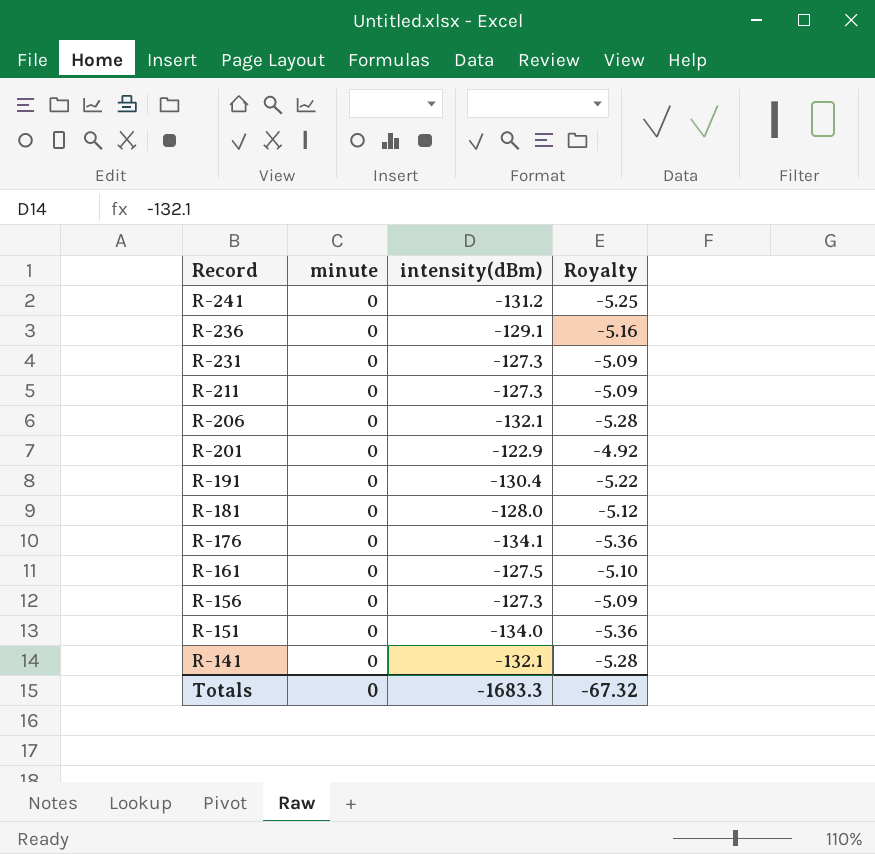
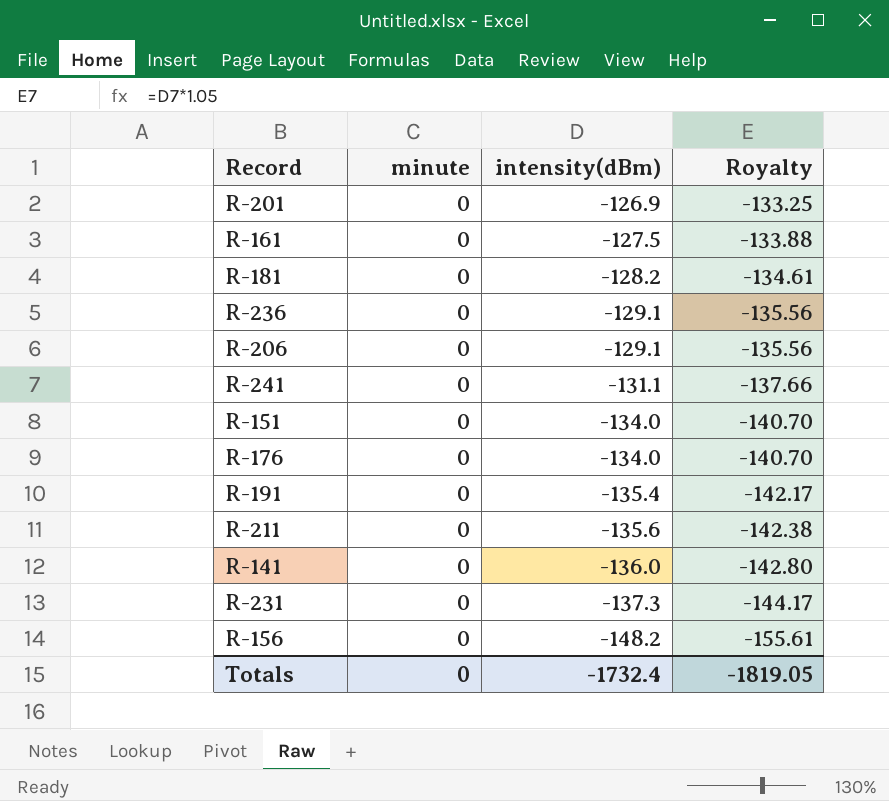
row order: Record descending -> intensity(dBm) descending
column Royalty | formula: [intensity(dBm)] * 0.04 -> [intensity(dBm)] * 1.05
R-201 | intensity(dBm): -122.9 -> -126.9
R-181 | intensity(dBm): -128.0 -> -128.2
R-206 | intensity(dBm): -132.1 -> -129.1
R-241 | intensity(dBm): -131.2 -> -131.1
R-176 | intensity(dBm): -134.1 -> -134.0
R-191 | intensity(dBm): -130.4 -> -135.4
R-211 | intensity(dBm): -127.3 -> -135.6
R-141 | intensity(dBm): -132.1 -> -136.0
R-231 | intensity(dBm): -127.3 -> -137.3
R-156 | intensity(dBm): -127.3 -> -148.2
Totals | intensity(dBm): -1683.3 -> -1732.4
Totals | Royalty: -67.32 -> -1819.05

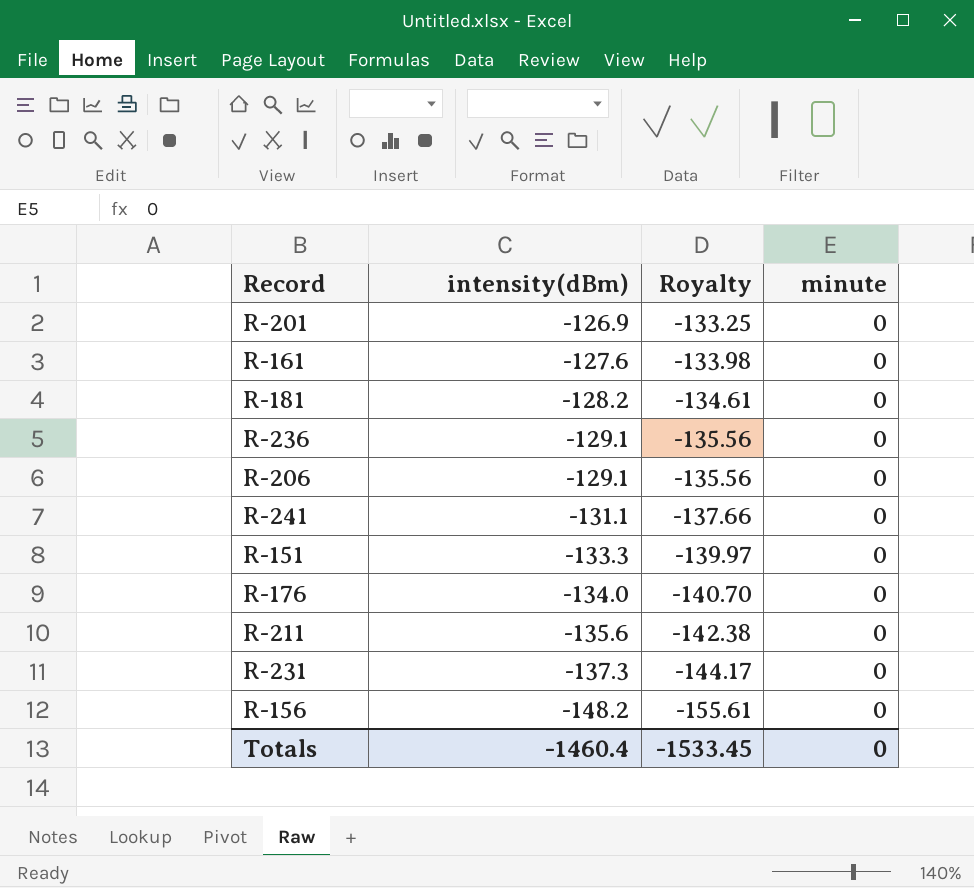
column minute | position: 2 -> 4
row R-191: 0 | -135.4 | -142.17 -> none
row R-141: 0 | -136.0 | -142.80 -> none
R-161 | intensity(dBm): -127.5 -> -127.6
R-161 | Royalty: -133.88 -> -133.98
R-151 | intensity(dBm): -134.0 -> -133.3
R-151 | Royalty: -140.70 -> -139.97
Totals | intensity(dBm): -1732.4 -> -1460.4
Totals | Royalty: -1819.05 -> -1533.45

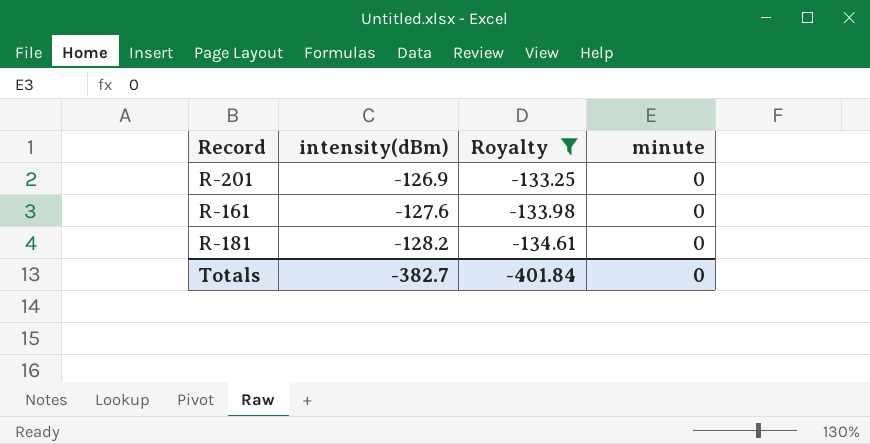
filter: none -> Royalty >= -134.61
Totals | intensity(dBm): -1460.4 -> -382.7
Totals | Royalty: -1533.45 -> -401.84

